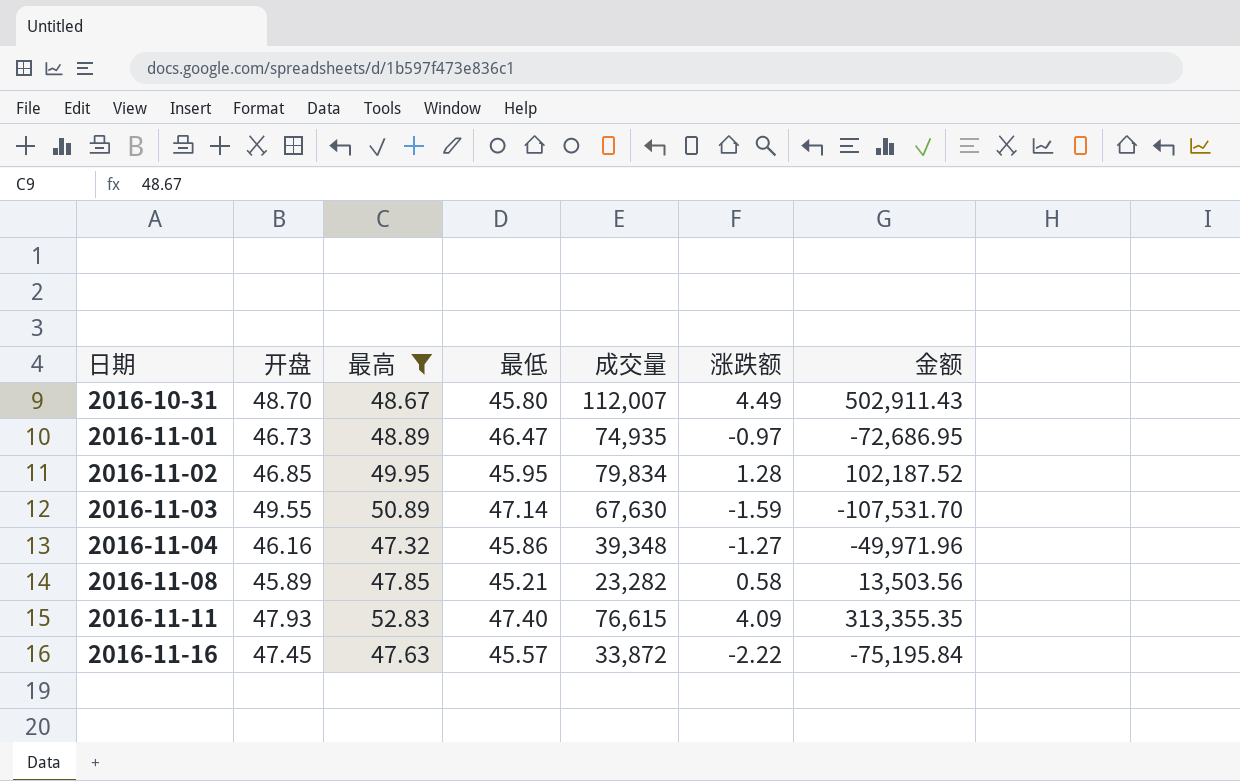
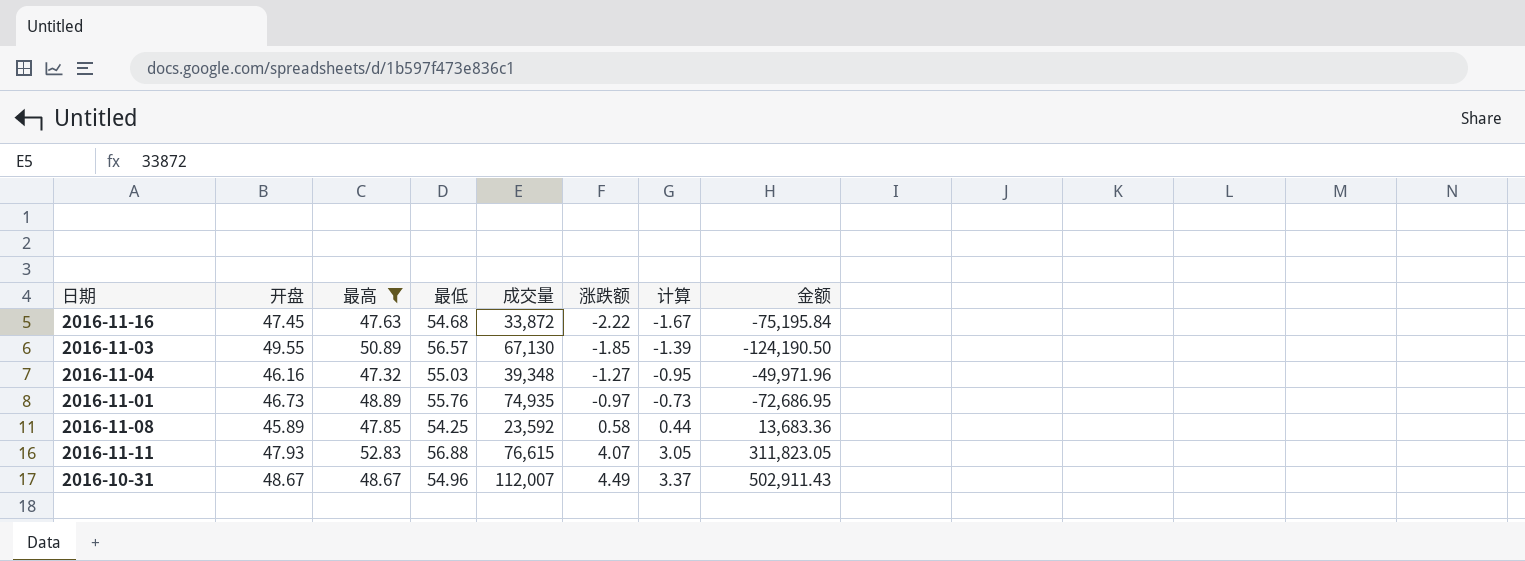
row order: 日期 ascending -> 涨跌额 ascending
column 计算 | formula: none -> [涨跌额] * 0.75
row 2016-11-02: 46.85 | 49.95 | 45.95 | 79,834 | 1.28 | 102,187.52 -> none
2016-11-16 | 最低: 45.57 -> 54.68
2016-11-03 | 最低: 47.14 -> 56.57
2016-11-03 | 成交量: 67,630 -> 67,130
2016-11-03 | 涨跌额: -1.59 -> -1.85
2016-11-03 | 金额: -107,531.70 -> -124,190.50
2016-11-04 | 最低: 45.86 -> 55.03
2016-11-01 | 最低: 46.47 -> 55.76
2016-11-08 | 最低: 45.21 -> 54.25
2016-11-08 | 成交量: 23,282 -> 23,592
2016-11-08 | 金额: 13,503.56 -> 13,683.36
2016-11-11 | 最低: 47.40 -> 56.88
2016-11-11 | 涨跌额: 4.09 -> 4.07
2016-11-11 | 金额: 313,355.35 -> 311,823.05
2016-10-31 | 开盘: 48.70 -> 48.67
2016-10-31 | 最低: 45.80 -> 54.96

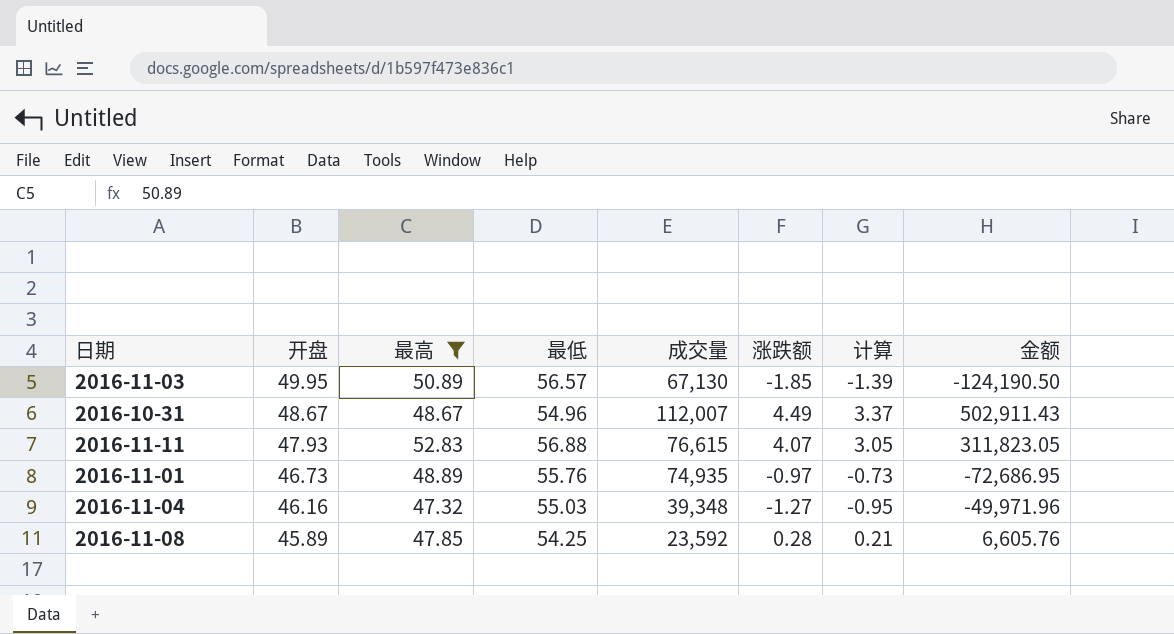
row order: 涨跌额 ascending -> 开盘 descending
row 2016-11-16: 47.45 | 47.63 | 54.68 | 33,872 | -2.22 | -1.67 | -75,195.84 -> none
2016-11-03 | 开盘: 49.55 -> 49.95
2016-11-08 | 涨跌额: 0.58 -> 0.28
2016-11-08 | 计算: 0.44 -> 0.21
2016-11-08 | 金额: 13,683.36 -> 6,605.76

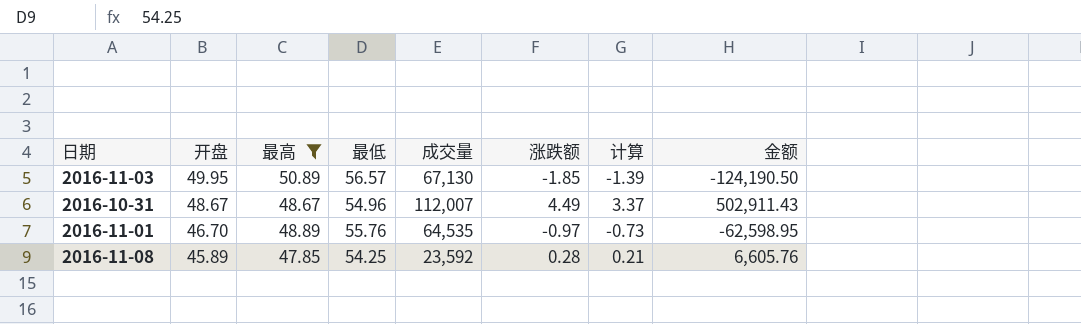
row 2016-11-11: 47.93 | 52.83 | 56.88 | 76,615 | 4.07 | 3.05 | 311,823.05 -> none
row 2016-11-04: 46.16 | 47.32 | 55.03 | 39,348 | -1.27 | -0.95 | -49,971.96 -> none
2016-11-01 | 开盘: 46.73 -> 46.70
2016-11-01 | 成交量: 74,935 -> 64,535
2016-11-01 | 金额: -72,686.95 -> -62,598.95

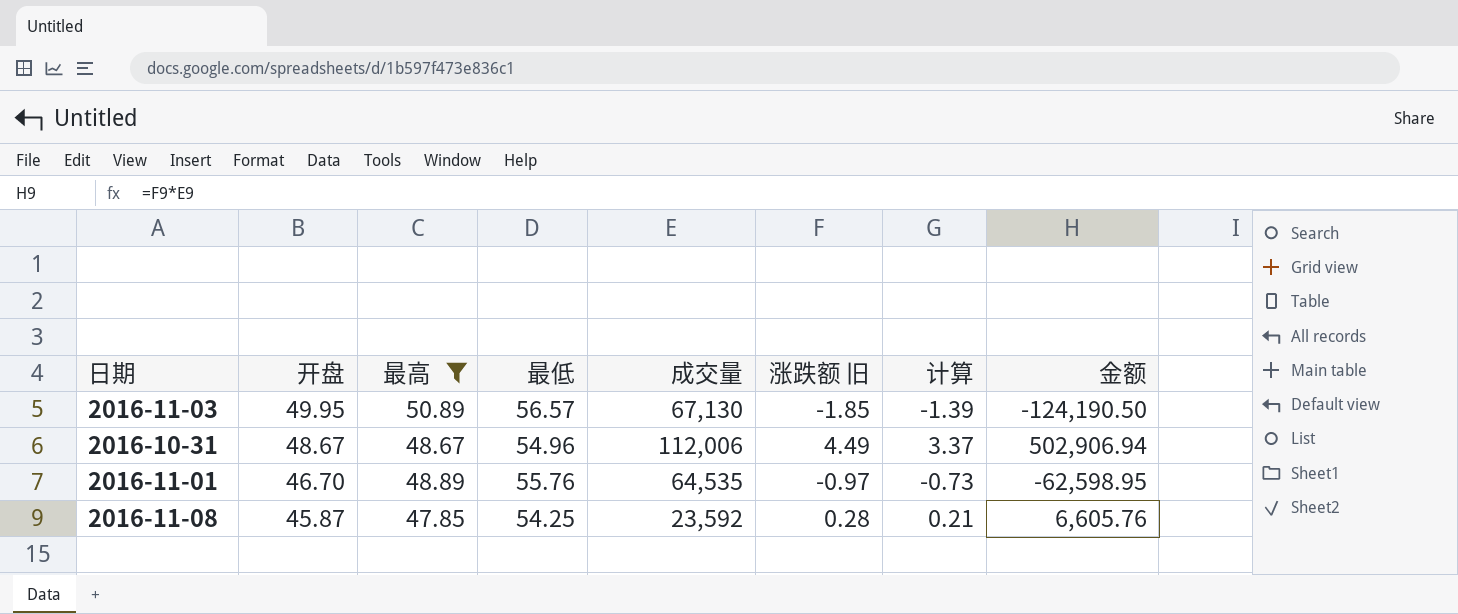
column name: 涨跌额 -> 涨跌额 旧
2016-10-31 | 成交量: 112,007 -> 112,006
2016-10-31 | 金额: 502,911.43 -> 502,906.94
2016-11-08 | 开盘: 45.89 -> 45.87

